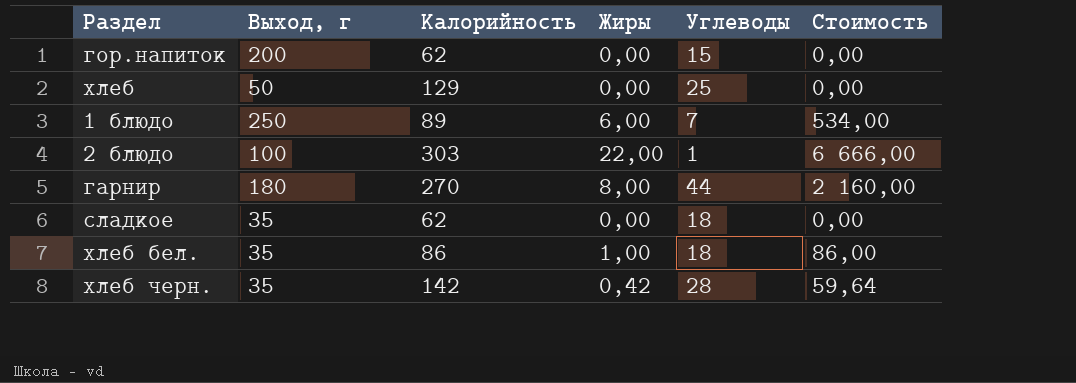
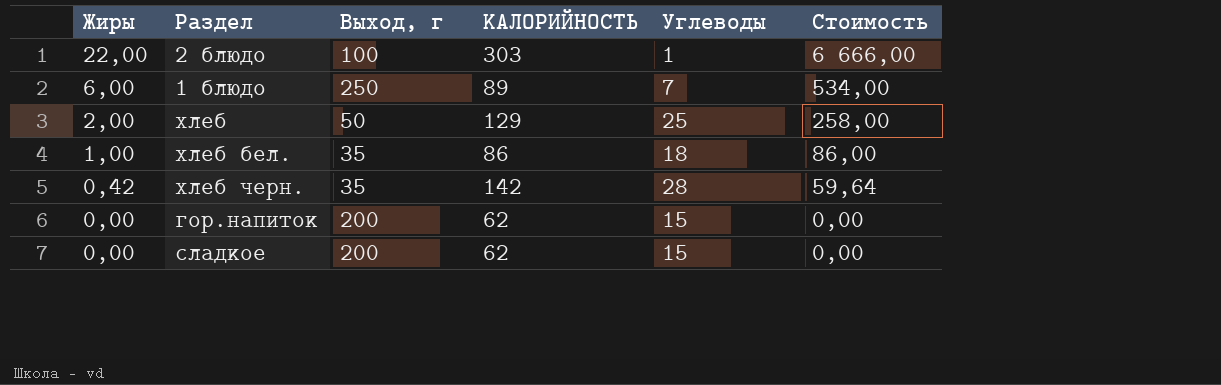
row order: none -> Жиры descending
column Жиры | position: 4 -> 1
column name: Калорийность -> КАЛОРИЙНОСТЬ
row гарнир: 180 | 270 | 8,00 | 44 | 2 160,00 -> none
хлеб | Жиры: 0,00 -> 2,00
хлеб | Стоимость: 0,00 -> 258,00
сладкое | Выход, г: 35 -> 200
сладкое | Углеводы: 18 -> 15

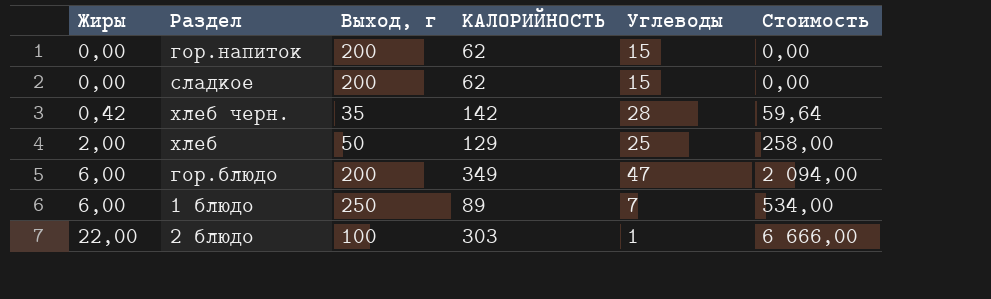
row order: Жиры descending -> Жиры ascending
row хлеб бел.: 1,00 | 35 | 86 | 18 | 86,00 -> none
row гор.блюдо: none -> 6,00 | 200 | 349 | 47 | 2 094,00

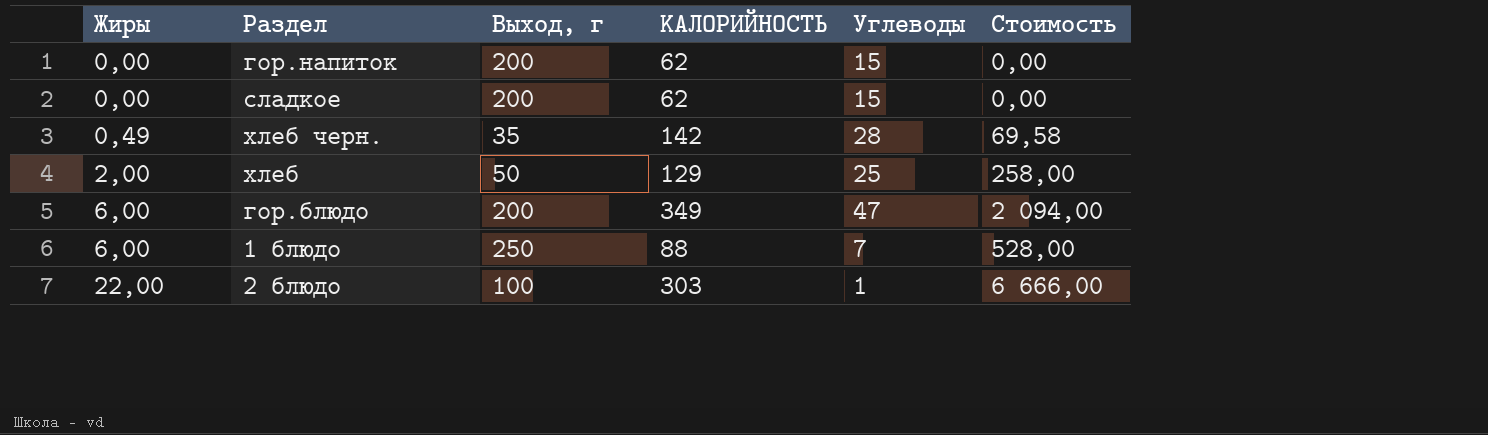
хлеб черн. | Жиры: 0,42 -> 0,49
хлеб черн. | Стоимость: 59,64 -> 69,58
1 блюдо | КАЛОРИЙНОСТЬ: 89 -> 88
1 блюдо | Стоимость: 534,00 -> 528,00

